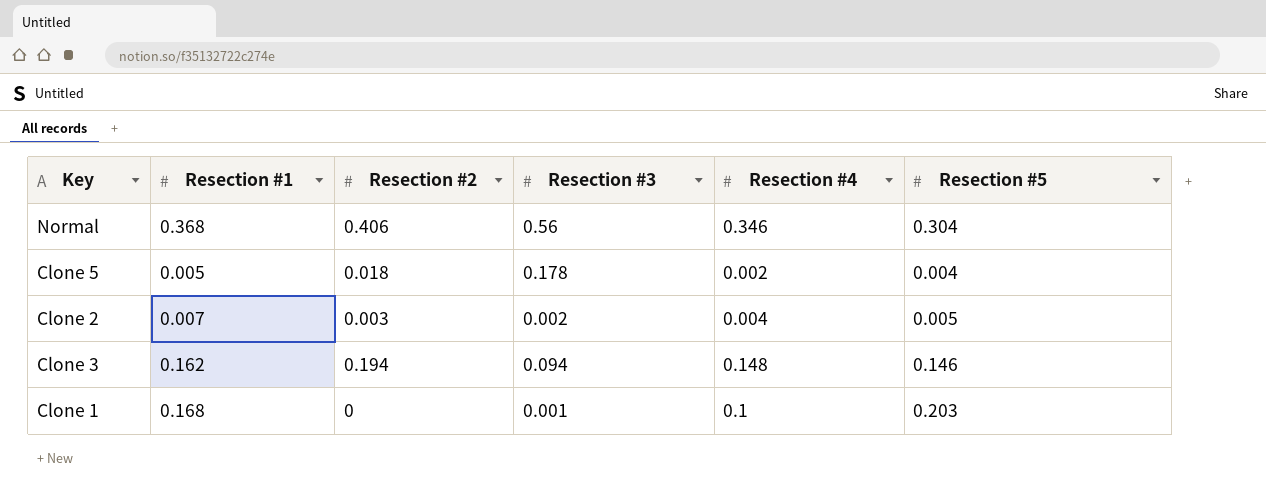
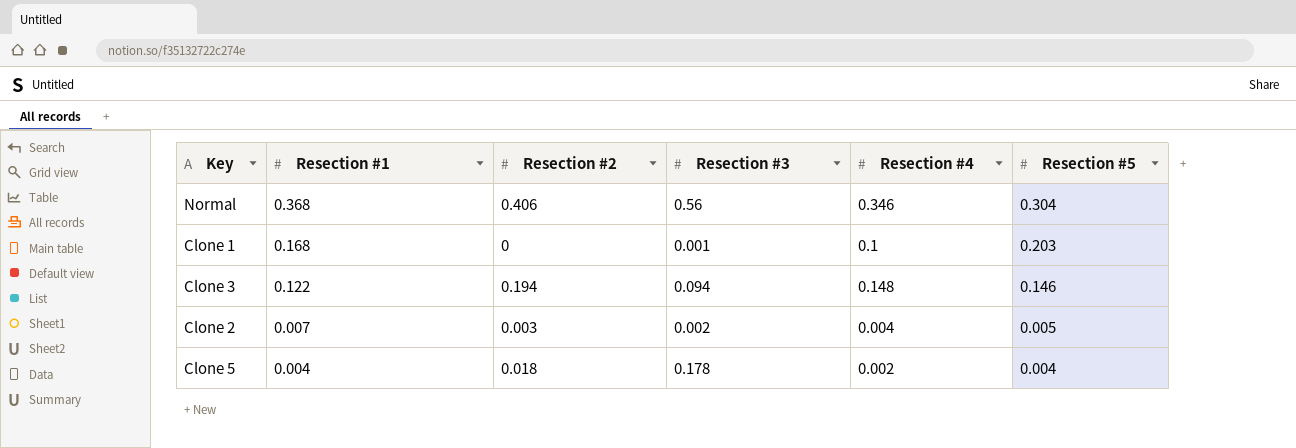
row order: none -> Resection #1 descending
Clone 3 | Resection #1: 0.162 -> 0.122
Clone 5 | Resection #1: 0.005 -> 0.004

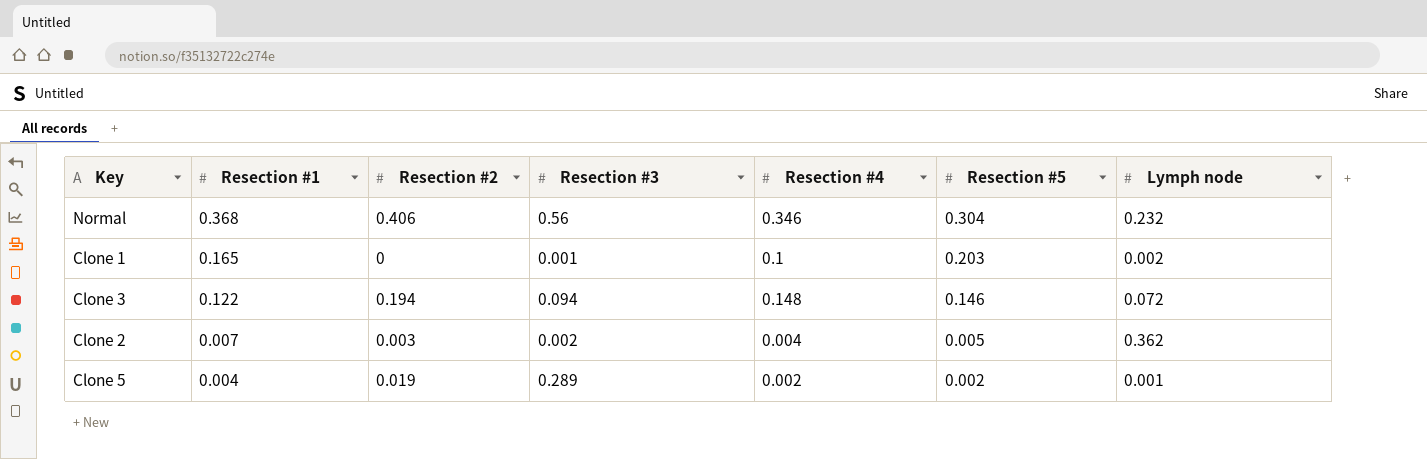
column Lymph node | position: none -> 7
Clone 1 | Resection #1: 0.168 -> 0.165
Clone 5 | Resection #2: 0.018 -> 0.019
Clone 5 | Resection #3: 0.178 -> 0.289
Clone 5 | Resection #5: 0.004 -> 0.002

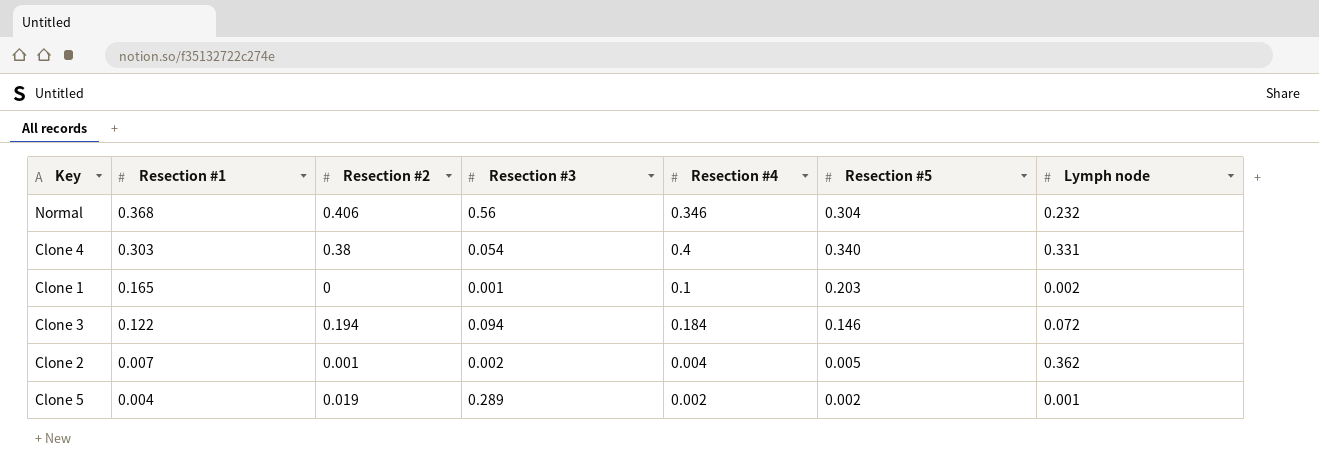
row Clone 4: none -> 0.303 | 0.38 | 0.054 | 0.4 | 0.340 | 0.331
Clone 3 | Resection #4: 0.148 -> 0.184
Clone 2 | Resection #2: 0.003 -> 0.001

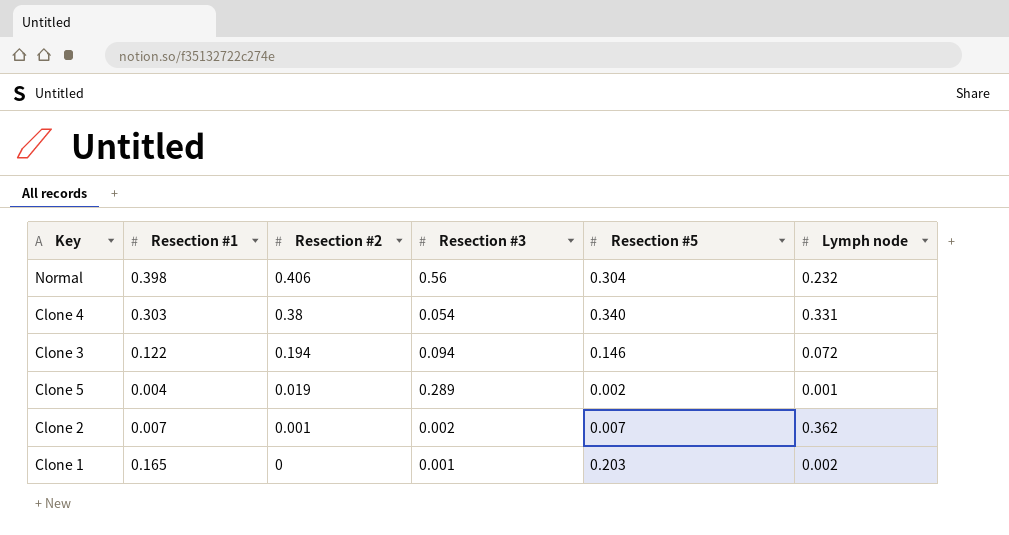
row order: Resection #1 descending -> Resection #2 descending
column Resection #4 | position: 5 -> none
Normal | Resection #1: 0.368 -> 0.398
Clone 2 | Resection #5: 0.005 -> 0.007

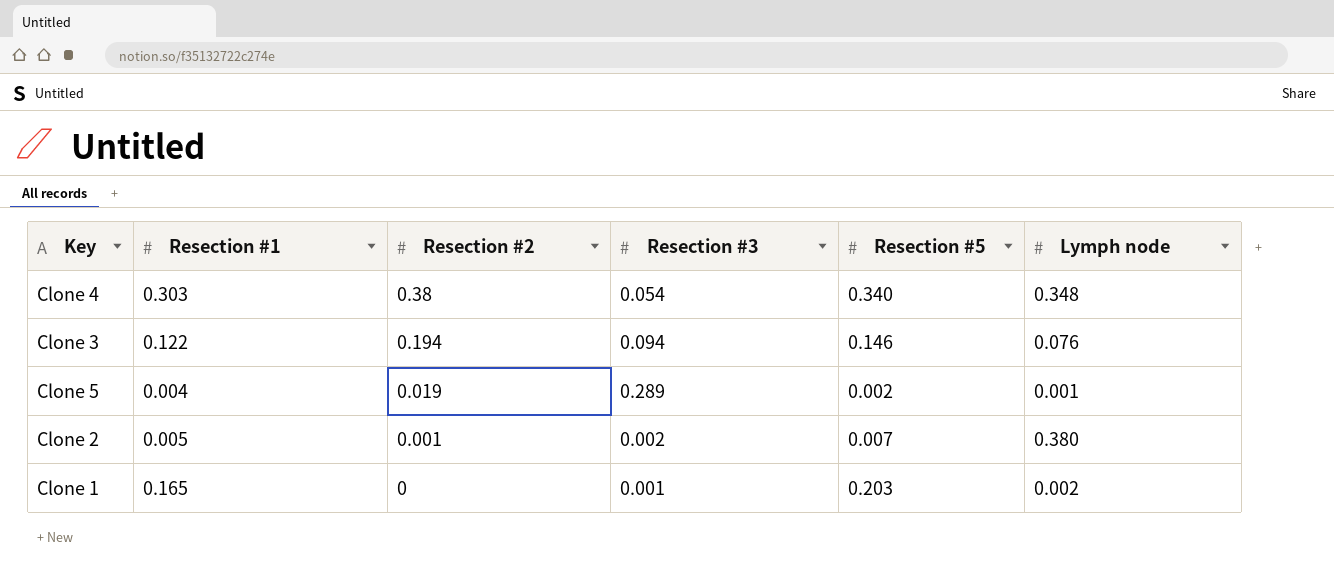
row Normal: 0.398 | 0.406 | 0.56 | 0.304 | 0.232 -> none
Clone 4 | Lymph node: 0.331 -> 0.348
Clone 3 | Lymph node: 0.072 -> 0.076
Clone 2 | Resection #1: 0.007 -> 0.005
Clone 2 | Lymph node: 0.362 -> 0.380

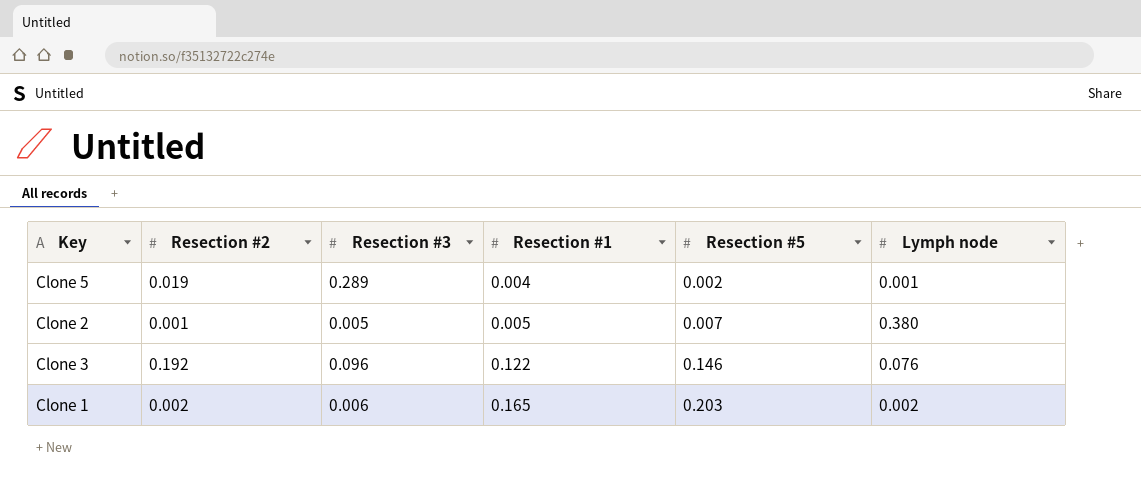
row order: Resection #2 descending -> Resection #1 ascending
column Resection #1 | position: 2 -> 4
row Clone 4: 0.303 | 0.38 | 0.054 | 0.340 | 0.348 -> none
Clone 2 | Resection #3: 0.002 -> 0.005
Clone 3 | Resection #2: 0.194 -> 0.192
Clone 3 | Resection #3: 0.094 -> 0.096
Clone 1 | Resection #2: 0 -> 0.002
Clone 1 | Resection #3: 0.001 -> 0.006

